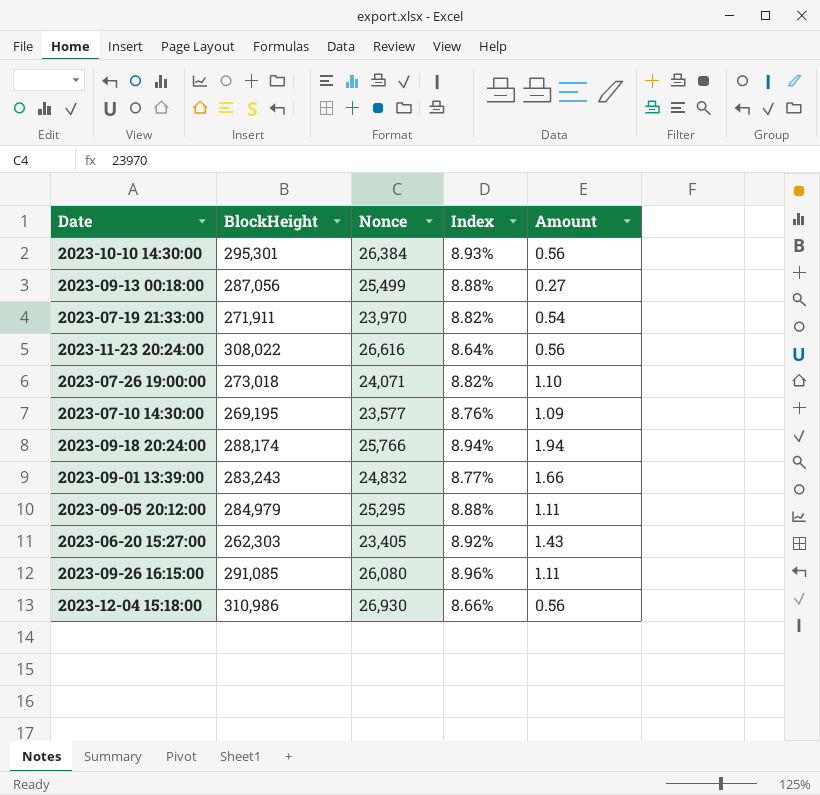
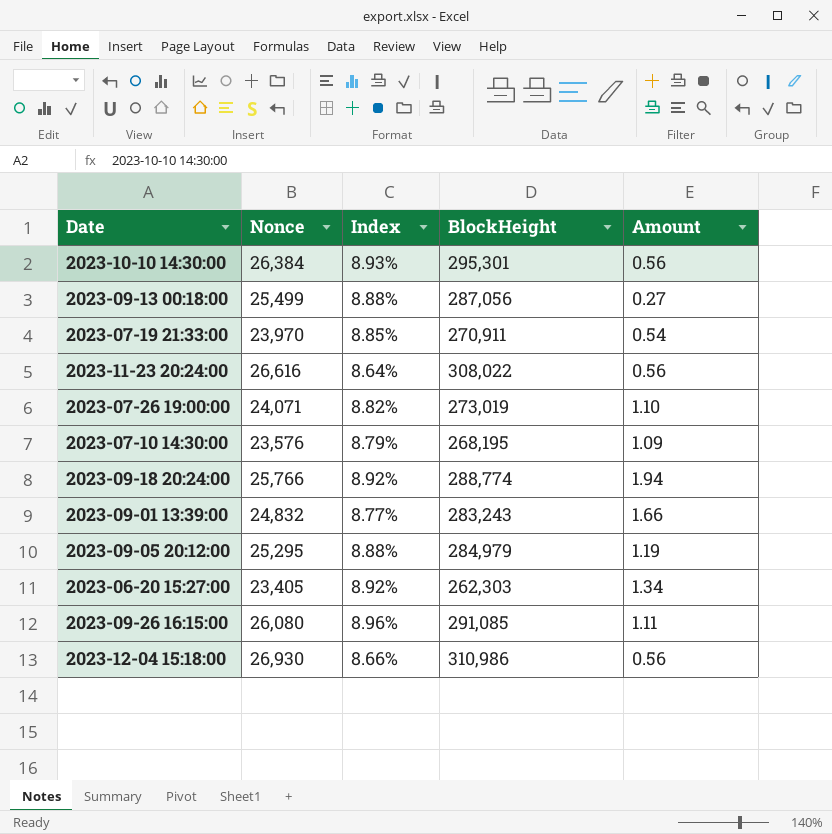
column BlockHeight | position: 2 -> 4
2023-07-19 21:33:00 | Index: 8.82% -> 8.85%
2023-07-19 21:33:00 | BlockHeight: 271,911 -> 270,911
2023-07-26 19:00:00 | BlockHeight: 273,018 -> 273,019
2023-07-10 14:30:00 | Nonce: 23,577 -> 23,576
2023-07-10 14:30:00 | Index: 8.76% -> 8.79%
2023-07-10 14:30:00 | BlockHeight: 269,195 -> 268,195
2023-09-18 20:24:00 | Index: 8.94% -> 8.92%
2023-09-18 20:24:00 | BlockHeight: 288,174 -> 288,774
2023-09-05 20:12:00 | Amount: 1.11 -> 1.19
2023-06-20 15:27:00 | Amount: 1.43 -> 1.34

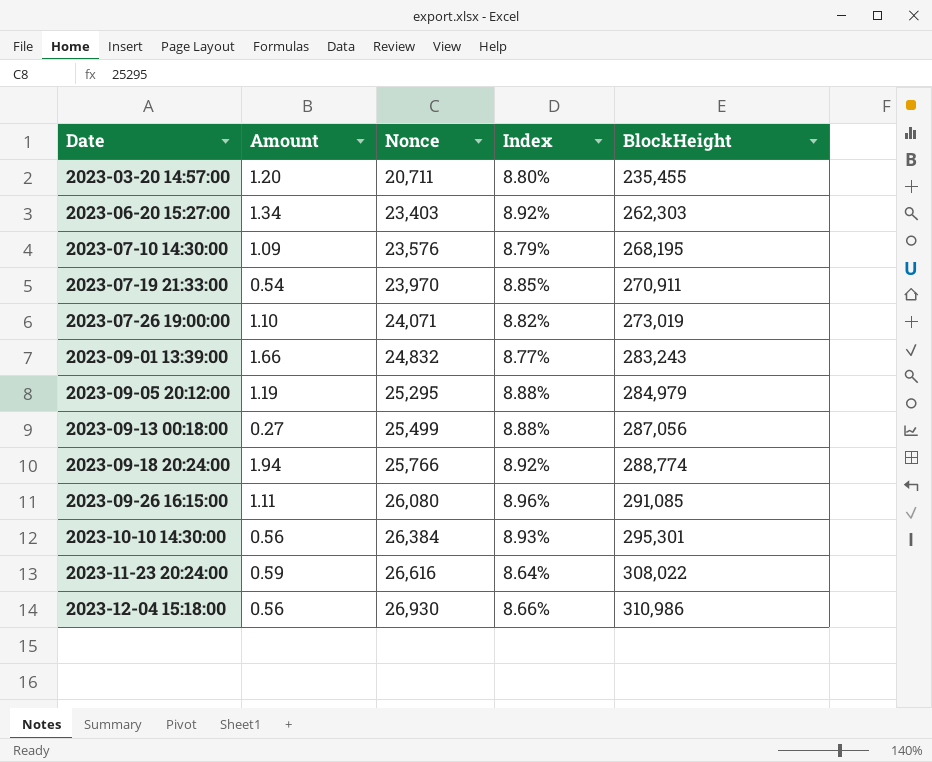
row order: none -> Date ascending
column Amount | position: 5 -> 2
row 2023-03-20 14:57:00: none -> 1.20 | 20,711 | 8.80% | 235,455
2023-06-20 15:27:00 | Nonce: 23,405 -> 23,403
2023-11-23 20:24:00 | Amount: 0.56 -> 0.59

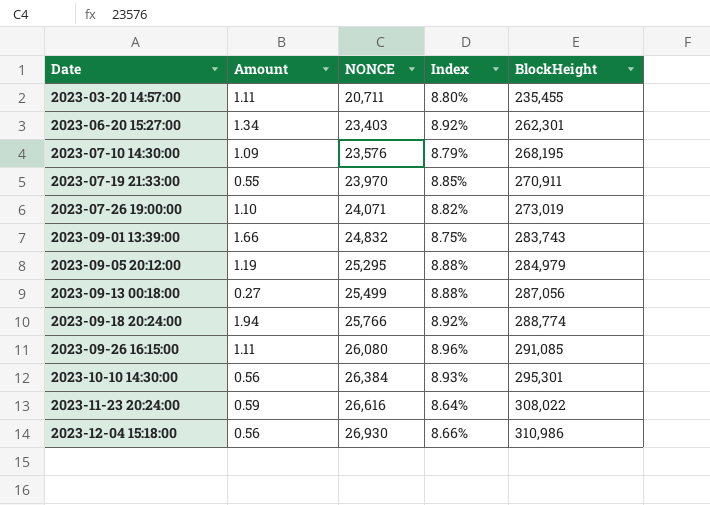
column name: Nonce -> NONCE
2023-03-20 14:57:00 | Amount: 1.20 -> 1.11
2023-06-20 15:27:00 | BlockHeight: 262,303 -> 262,301
2023-07-19 21:33:00 | Amount: 0.54 -> 0.55
2023-09-01 13:39:00 | Index: 8.77% -> 8.75%
2023-09-01 13:39:00 | BlockHeight: 283,243 -> 283,743

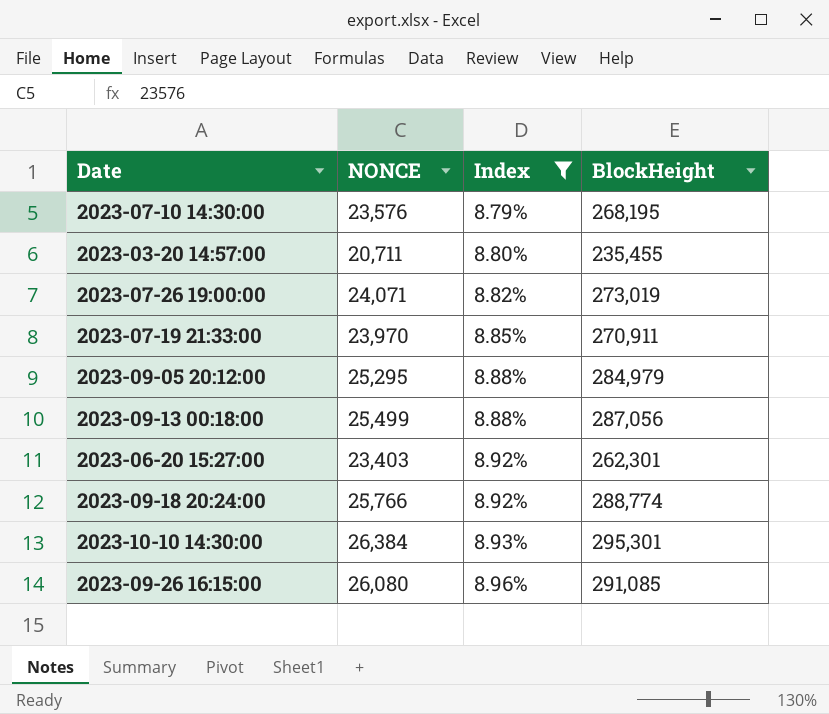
filter: none -> Index >= 8.79%
row order: Date ascending -> Index ascending
column Amount | position: 2 -> none

